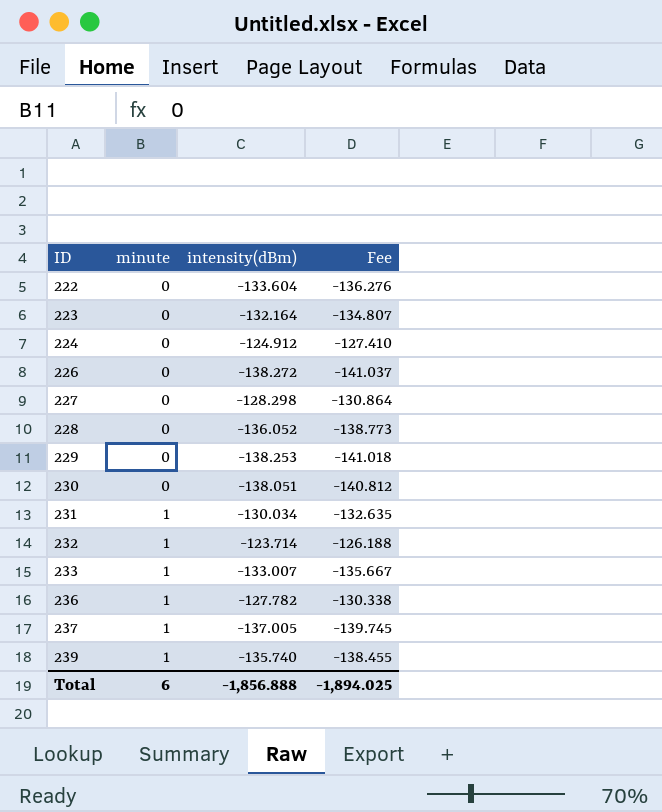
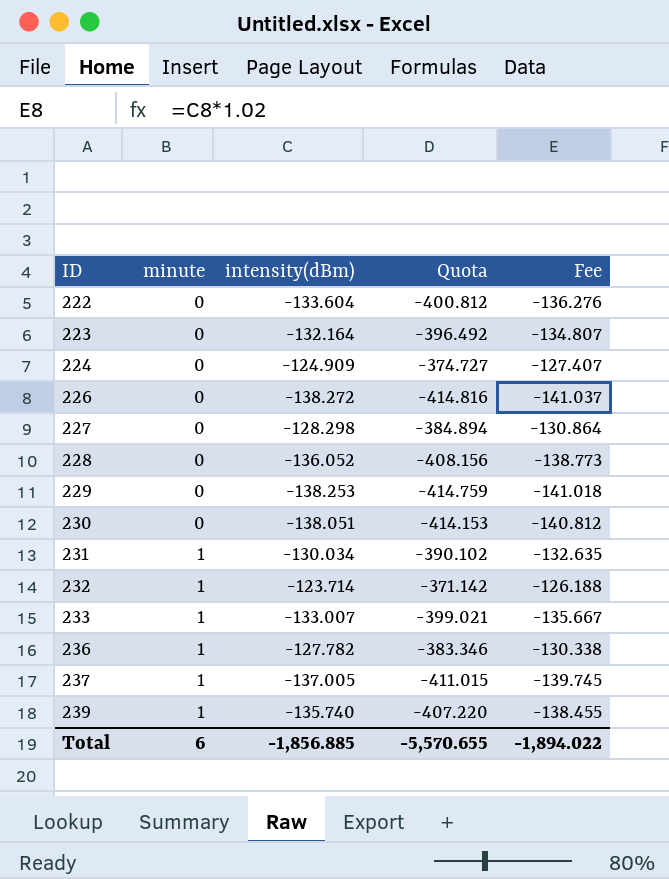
column Quota | formula: none -> [intensity(dBm)] * 3
224 | intensity(dBm): -124.912 -> -124.909
224 | Fee: -127.410 -> -127.407
Total | intensity(dBm): -1,856.888 -> -1,856.885
Total | Fee: -1,894.025 -> -1,894.022

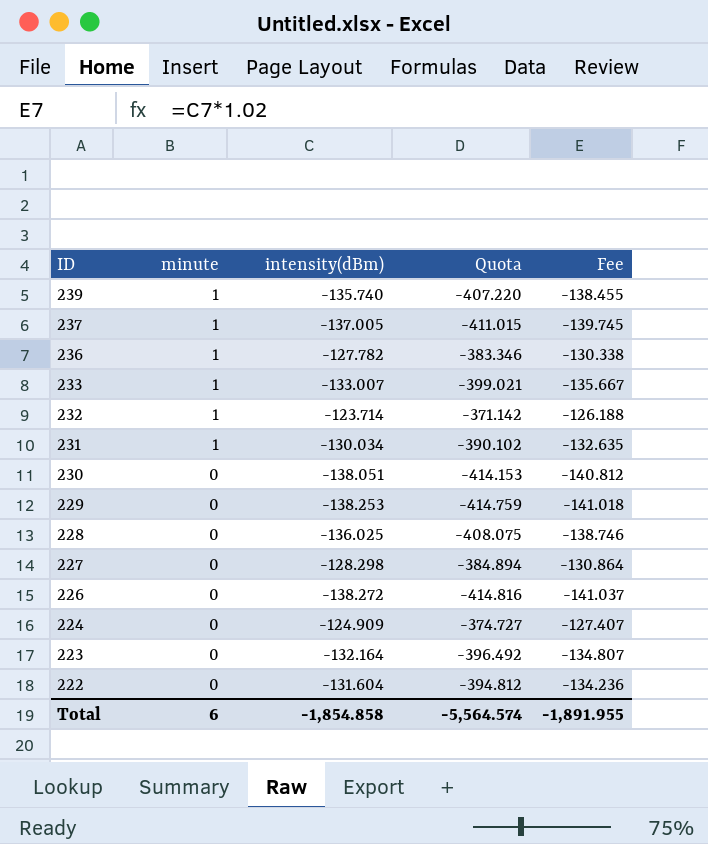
row order: ID ascending -> ID descending
228 | intensity(dBm): -136.052 -> -136.025
228 | Quota: -408.156 -> -408.075
228 | Fee: -138.773 -> -138.746
222 | intensity(dBm): -133.604 -> -131.604
222 | Quota: -400.812 -> -394.812
222 | Fee: -136.276 -> -134.236
Total | intensity(dBm): -1,856.885 -> -1,854.858
Total | Quota: -5,570.655 -> -5,564.574
Total | Fee: -1,894.022 -> -1,891.955

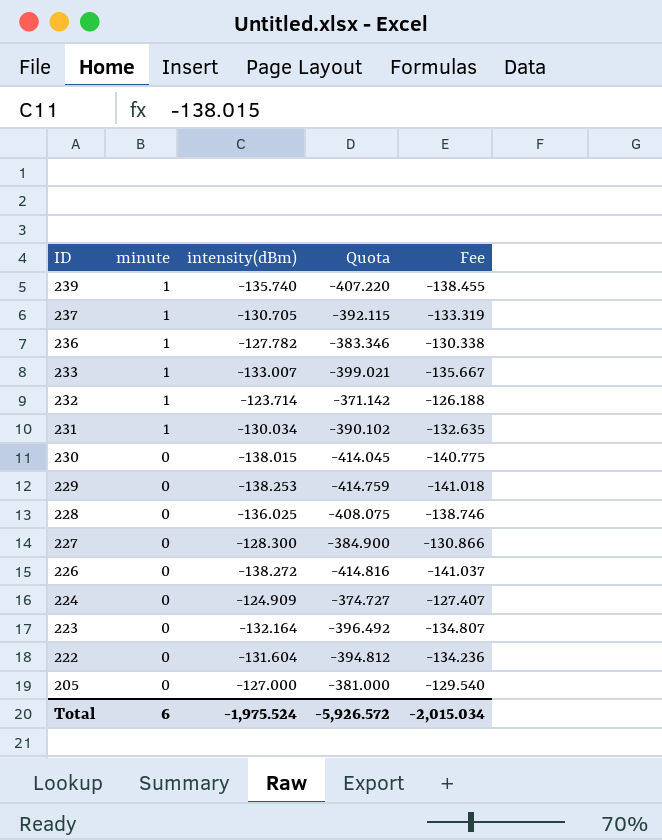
237 | intensity(dBm): -137.005 -> -130.705
237 | Quota: -411.015 -> -392.115
237 | Fee: -139.745 -> -133.319
230 | intensity(dBm): -138.051 -> -138.015
230 | Quota: -414.153 -> -414.045
230 | Fee: -140.812 -> -140.775
227 | intensity(dBm): -128.298 -> -128.300
227 | Quota: -384.894 -> -384.900
227 | Fee: -130.864 -> -130.866
row 205: none -> 0 | -127.000 | -381.000 | -129.540
Total | intensity(dBm): -1,854.858 -> -1,975.524
Total | Quota: -5,564.574 -> -5,926.572
Total | Fee: -1,891.955 -> -2,015.034

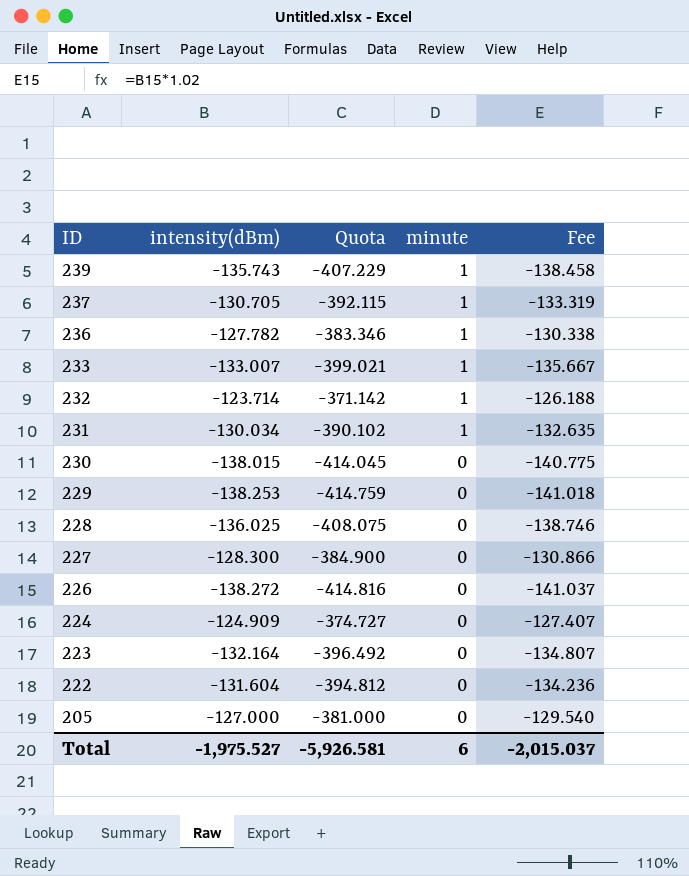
column minute | position: 2 -> 4
239 | intensity(dBm): -135.740 -> -135.743
239 | Quota: -407.220 -> -407.229
239 | Fee: -138.455 -> -138.458
Total | intensity(dBm): -1,975.524 -> -1,975.527
Total | Quota: -5,926.572 -> -5,926.581
Total | Fee: -2,015.034 -> -2,015.037

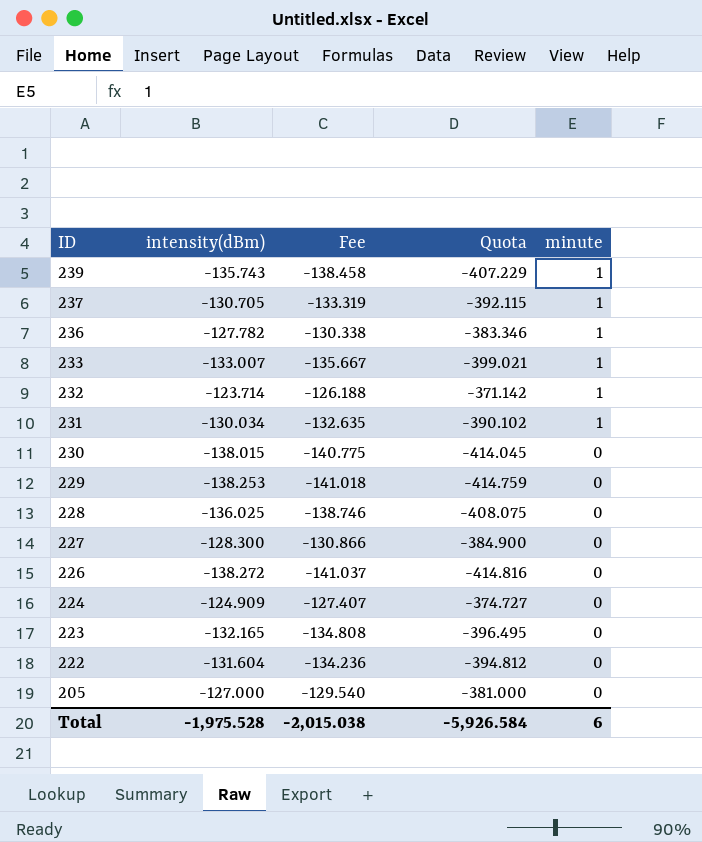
column Fee | position: 5 -> 3
223 | intensity(dBm): -132.164 -> -132.165
223 | Fee: -134.807 -> -134.808
223 | Quota: -396.492 -> -396.495
Total | intensity(dBm): -1,975.527 -> -1,975.528
Total | Fee: -2,015.037 -> -2,015.038
Total | Quota: -5,926.581 -> -5,926.584

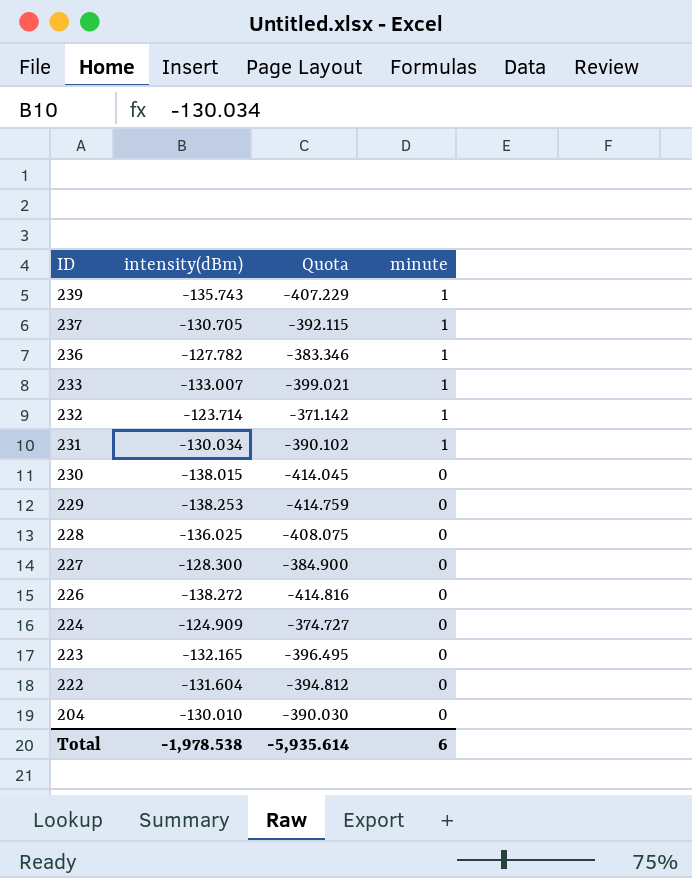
column Fee | formula: [intensity(dBm)] * 1.02 -> none
row 205: -127.000 | -129.540 | -381.000 | 0 -> none
row 204: none -> -130.010 | -390.030 | 0
Total | intensity(dBm): -1,975.528 -> -1,978.538
Total | Quota: -5,926.584 -> -5,935.614

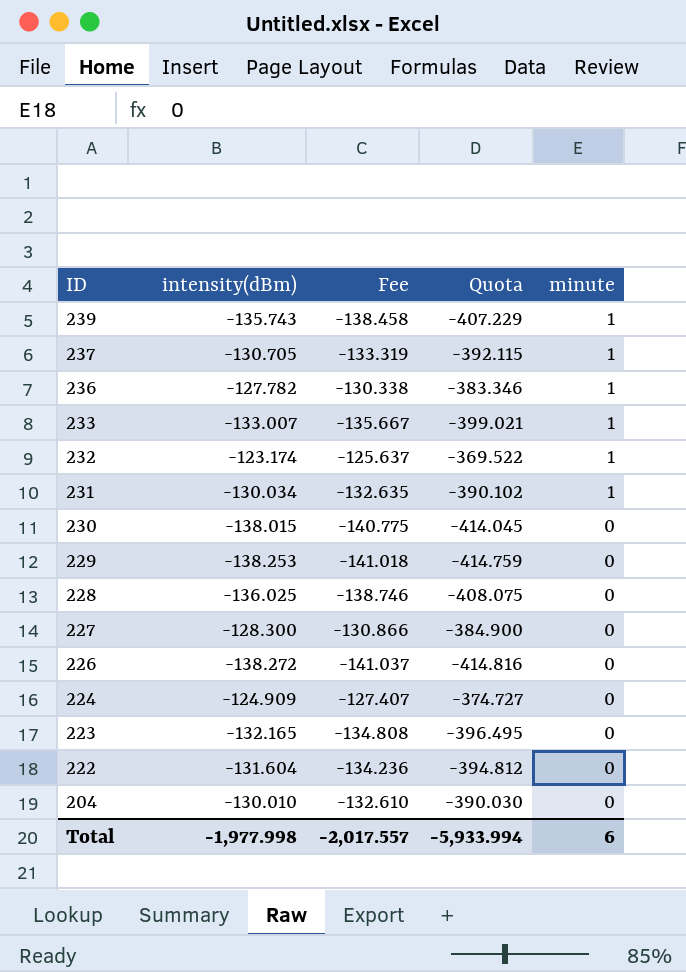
column Fee | formula: none -> [intensity(dBm)] * 1.02
232 | intensity(dBm): -123.714 -> -123.174
232 | Quota: -371.142 -> -369.522
Total | intensity(dBm): -1,978.538 -> -1,977.998
Total | Quota: -5,935.614 -> -5,933.994

